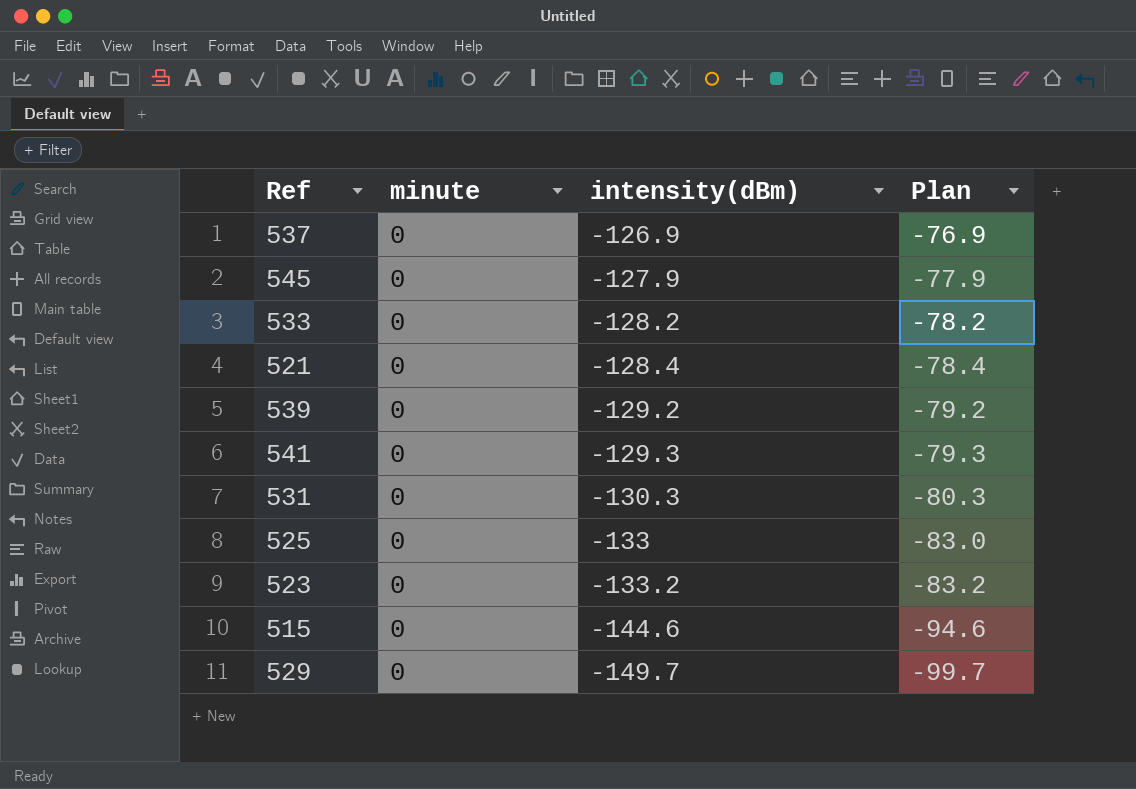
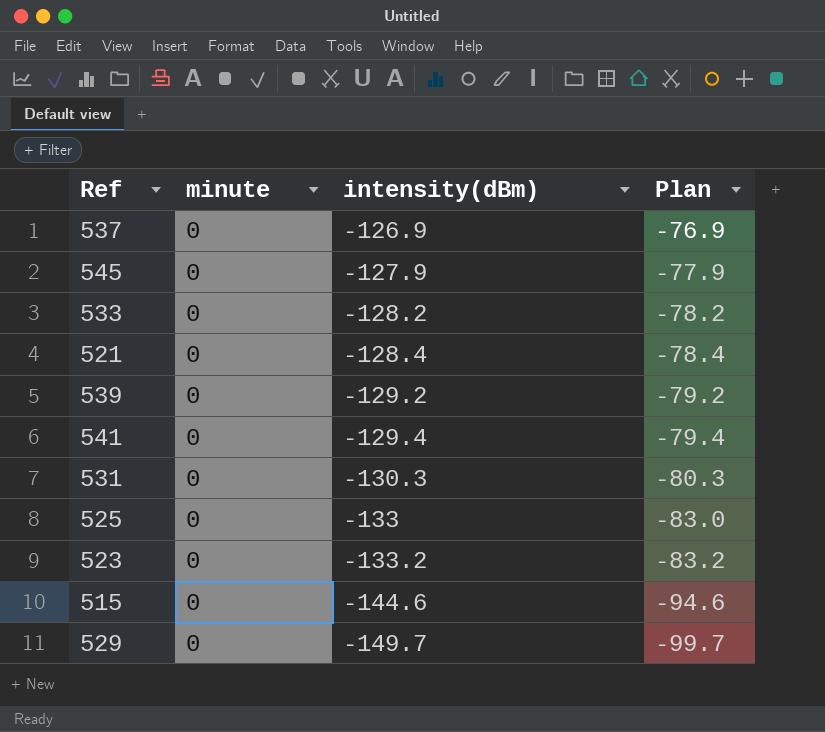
541 | intensity(dBm): -129.3 -> -129.4
541 | Plan: -79.3 -> -79.4

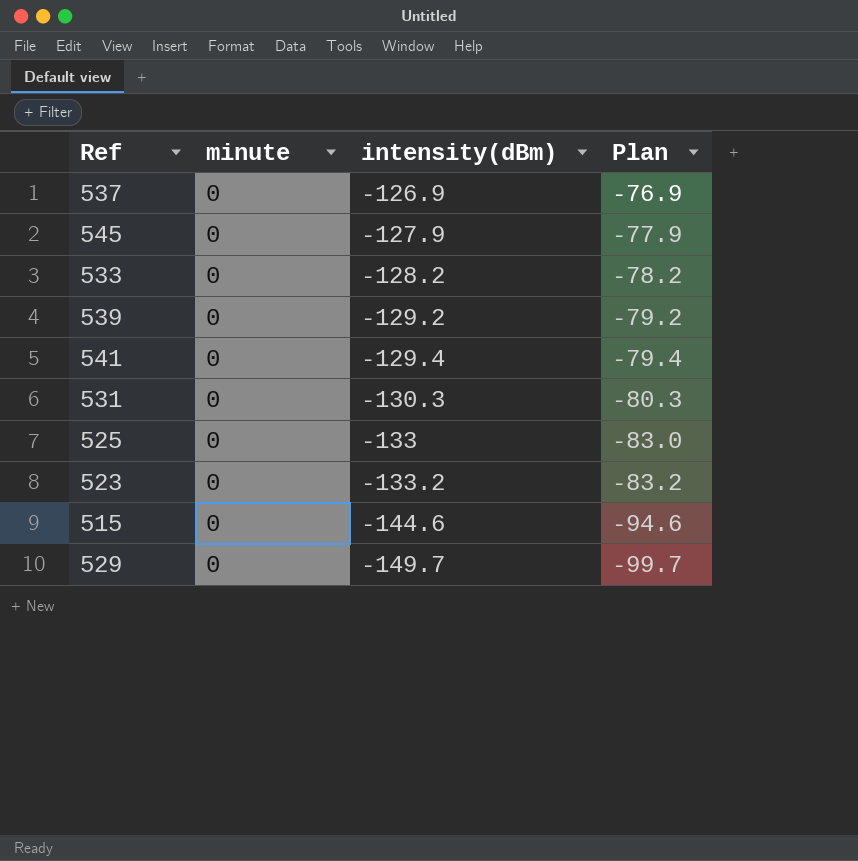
row 521: 0 | -128.4 | -78.4 -> none

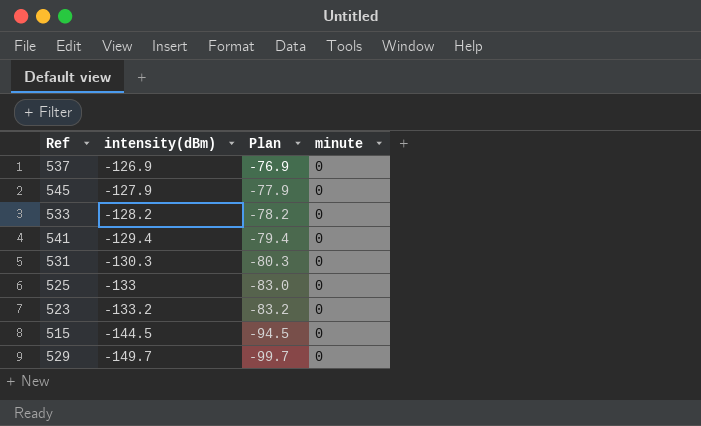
column minute | position: 2 -> 4
row 539: 0 | -129.2 | -79.2 -> none
515 | intensity(dBm): -144.6 -> -144.5
515 | Plan: -94.6 -> -94.5

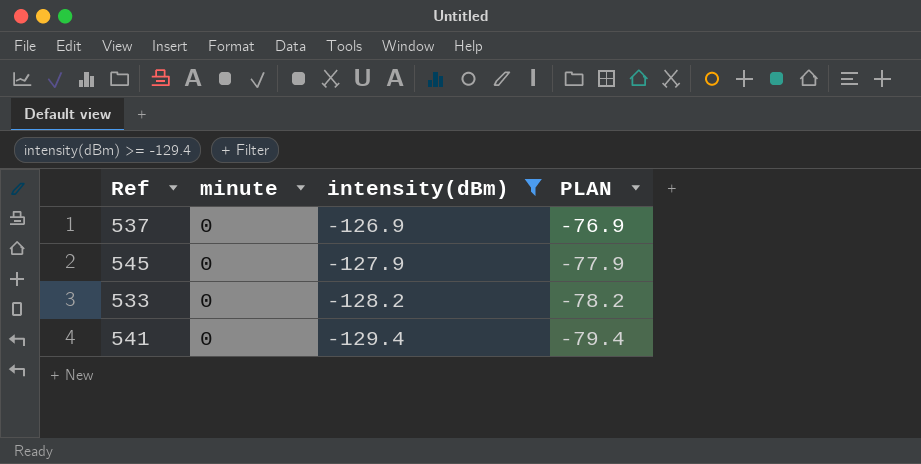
filter: none -> intensity(dBm) >= -129.4
column minute | position: 4 -> 2
column name: Plan -> PLAN

